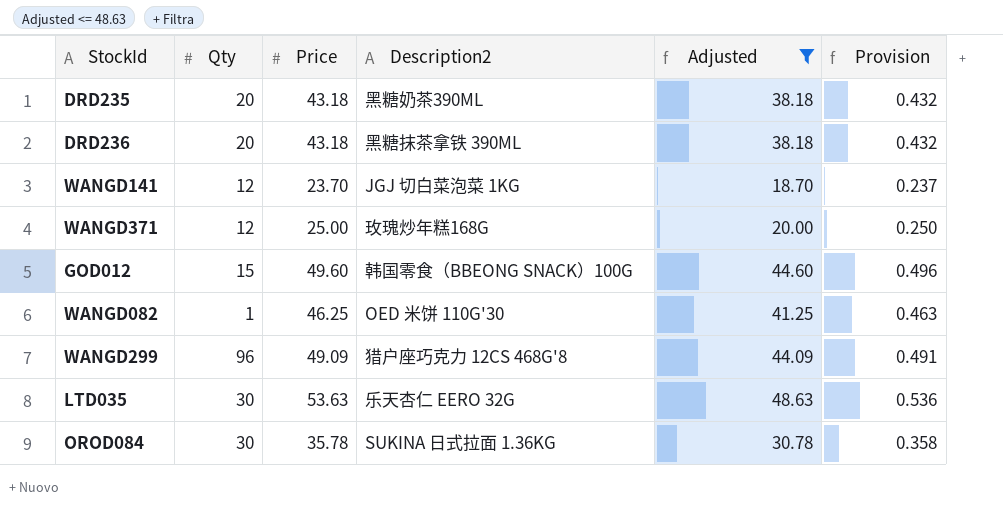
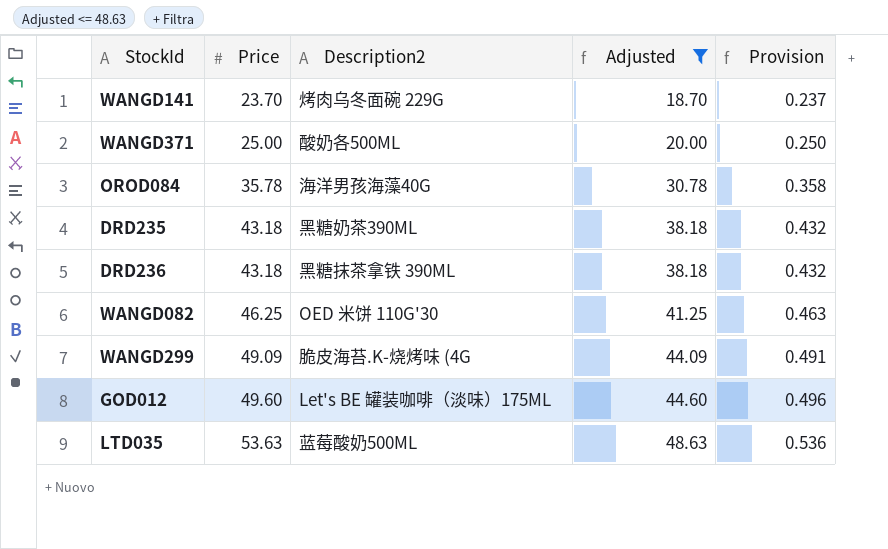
row order: none -> Price ascending
column Qty | position: 2 -> none
WANGD141 | Description2: JGJ 切白菜泡菜 1KG -> 烤肉乌冬面碗 229G
WANGD371 | Description2: 玫瑰炒年糕168G -> 酸奶各500ML
OROD084 | Description2: SUKINA 日式拉面 1.36KG -> 海洋男孩海藻40G
WANGD299 | Description2: 猎户座巧克力 12CS 468G'8 -> 脆皮海苔.K-烧烤味 (4G
GOD012 | Description2: 韩国零食（BBEONG SNACK）100G -> Let's BE 罐装咖啡（淡味）175ML
LTD035 | Description2: 乐天杏仁 EERO 32G -> 蓝莓酸奶500ML

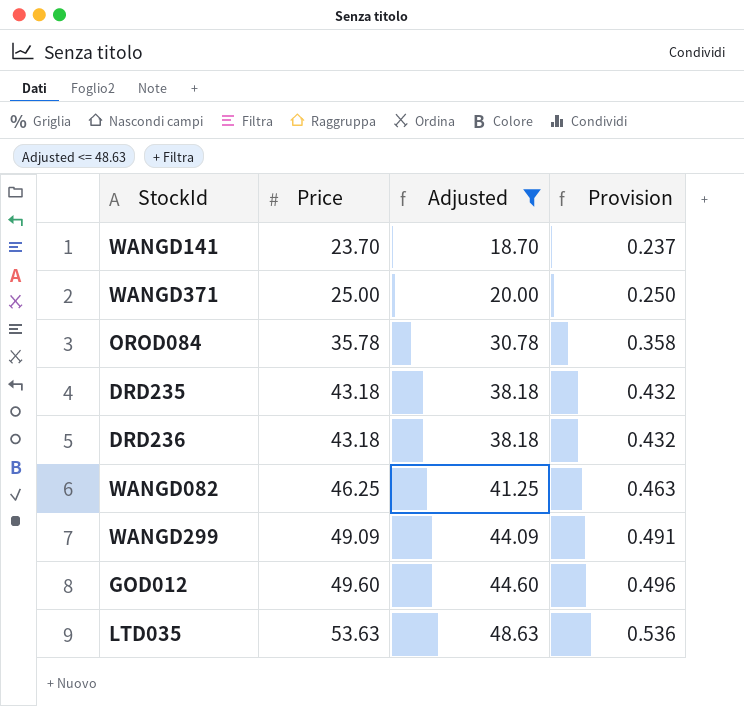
column Description2 | position: 3 -> none

